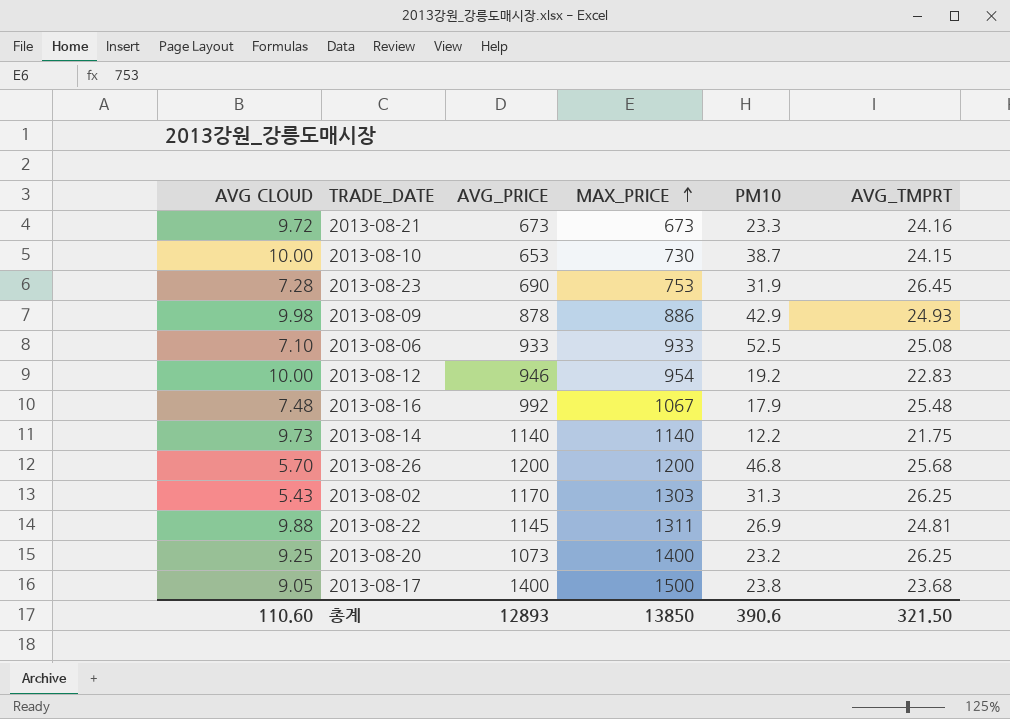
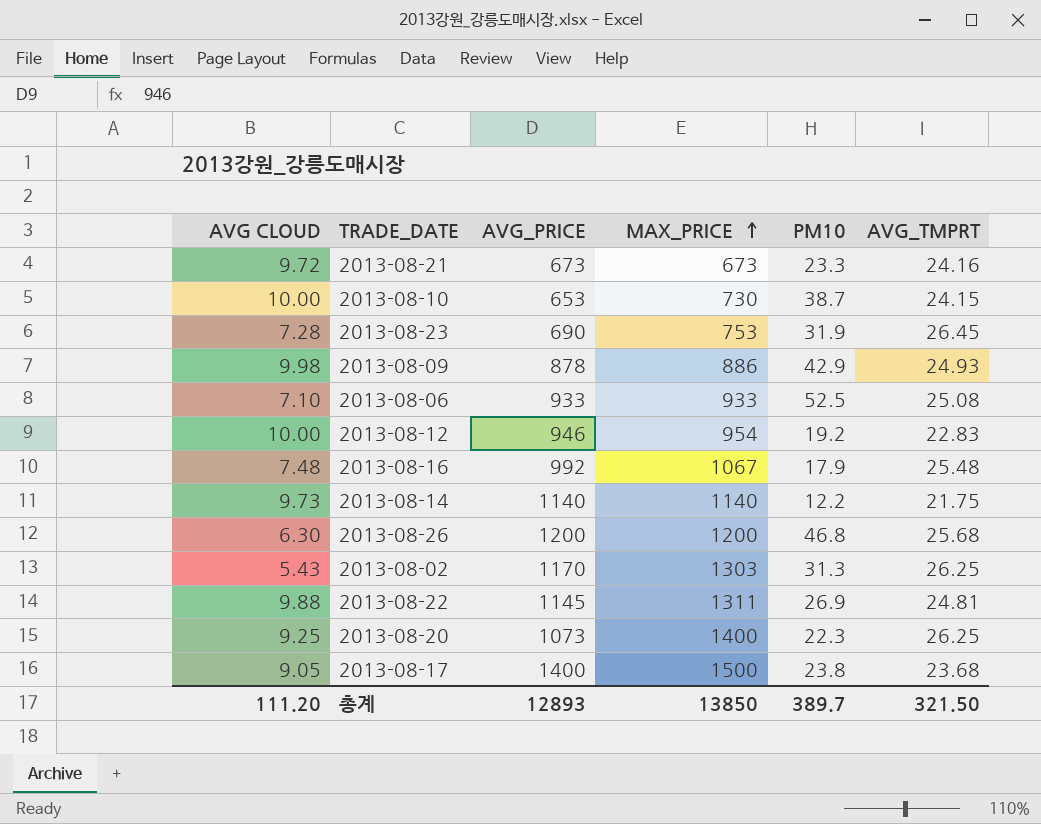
2013-08-26 | AVG CLOUD: 5.70 -> 6.30
2013-08-20 | PM10: 23.2 -> 22.3
총계 | AVG CLOUD: 110.60 -> 111.20
총계 | PM10: 390.6 -> 389.7

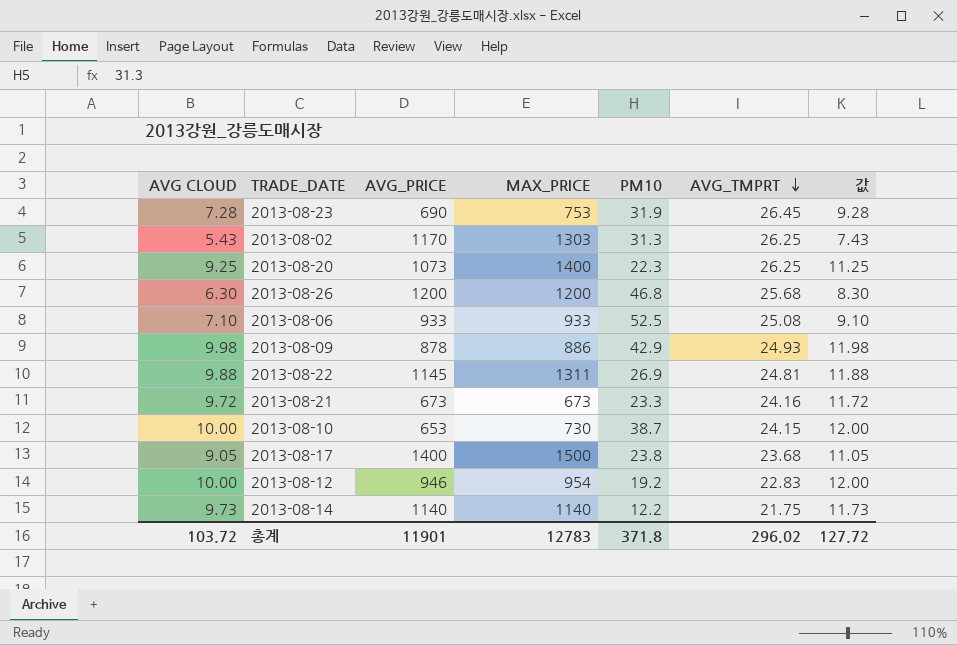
row order: MAX_PRICE ascending -> AVG_TMPRT descending
column 값 | formula: none -> [AVG CLOUD] + 2
row 2013-08-16: 7.48 | 992 | 1067 | 17.9 | 25.48 -> none
총계 | AVG CLOUD: 111.20 -> 103.72
총계 | AVG_PRICE: 12893 -> 11901
총계 | MAX_PRICE: 13850 -> 12783
총계 | PM10: 389.7 -> 371.8
총계 | AVG_TMPRT: 321.50 -> 296.02

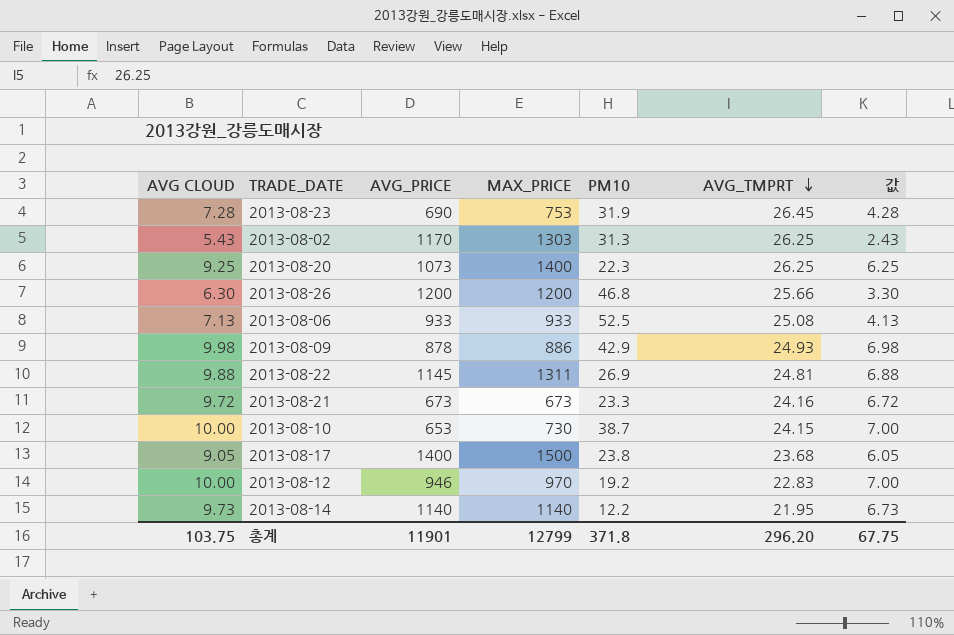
column 값 | formula: [AVG CLOUD] + 2 -> [AVG CLOUD] - 3
2013-08-26 | AVG_TMPRT: 25.68 -> 25.66
2013-08-06 | AVG CLOUD: 7.10 -> 7.13
2013-08-12 | MAX_PRICE: 954 -> 970
2013-08-14 | AVG_TMPRT: 21.75 -> 21.95
총계 | AVG CLOUD: 103.72 -> 103.75
총계 | MAX_PRICE: 12783 -> 12799
총계 | AVG_TMPRT: 296.02 -> 296.20
총계 | 값: 127.72 -> 67.75

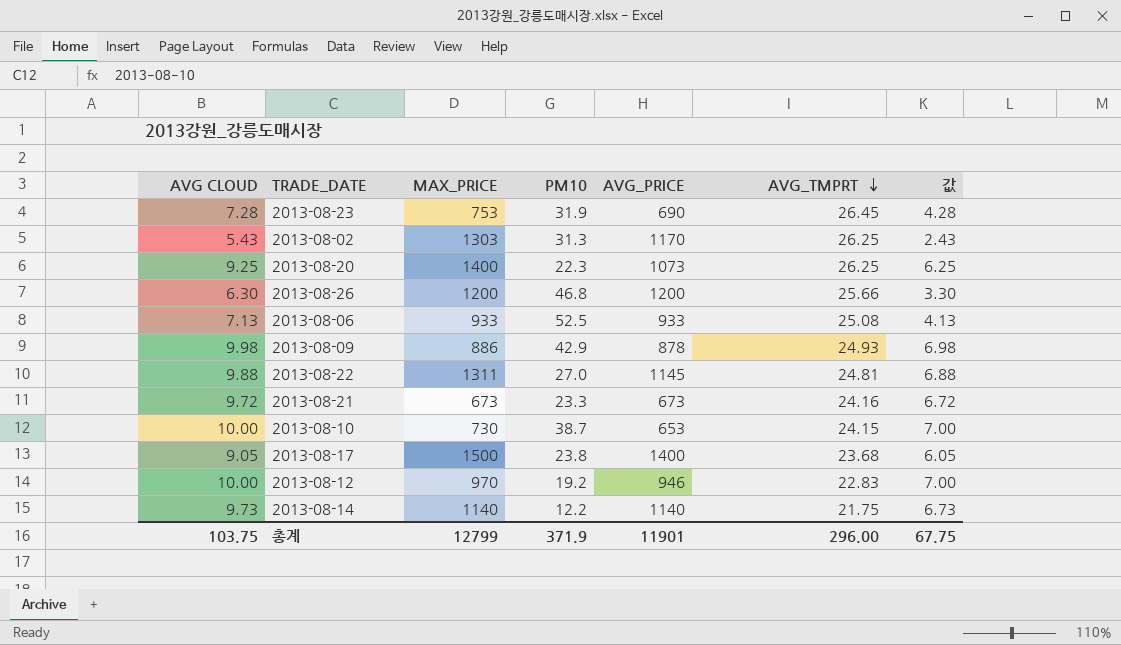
column AVG_PRICE | position: 3 -> 5
2013-08-22 | PM10: 26.9 -> 27.0
2013-08-14 | AVG_TMPRT: 21.95 -> 21.75
총계 | PM10: 371.8 -> 371.9
총계 | AVG_TMPRT: 296.20 -> 296.00

